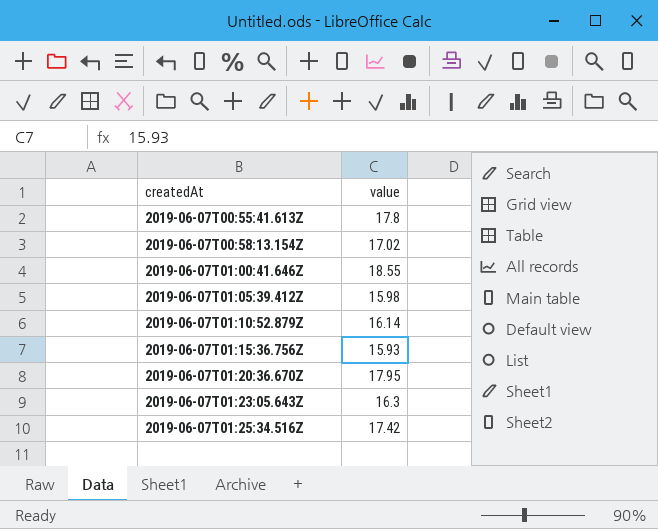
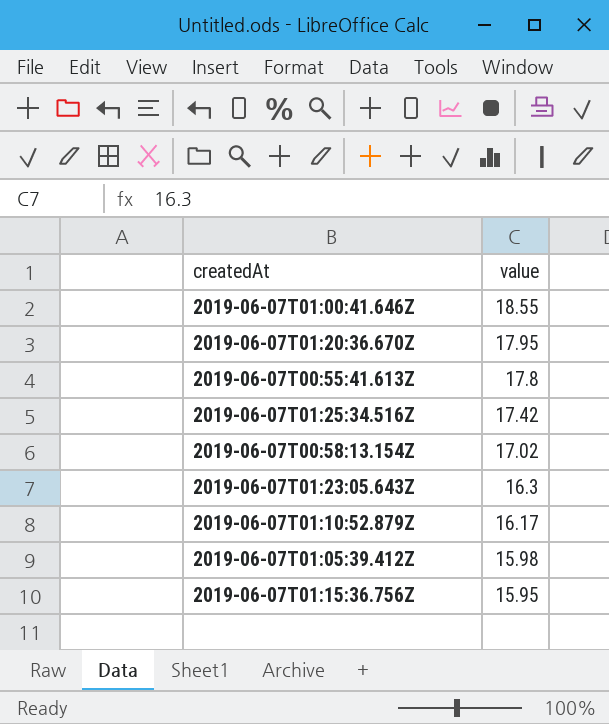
row order: createdAt ascending -> value descending
2019-06-07T01:10:52.879Z | value: 16.14 -> 16.17
2019-06-07T01:15:36.756Z | value: 15.93 -> 15.95

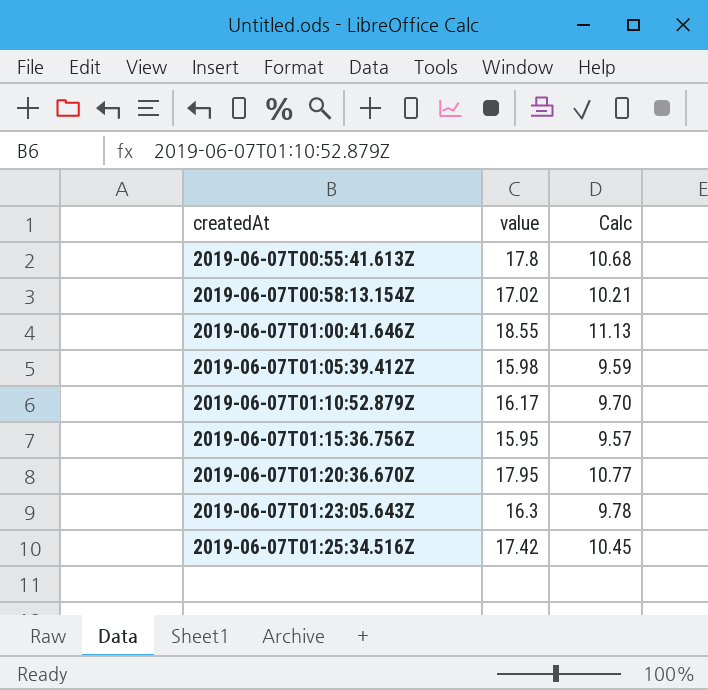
row order: value descending -> createdAt ascending
column Calc | formula: none -> [value] * 0.6

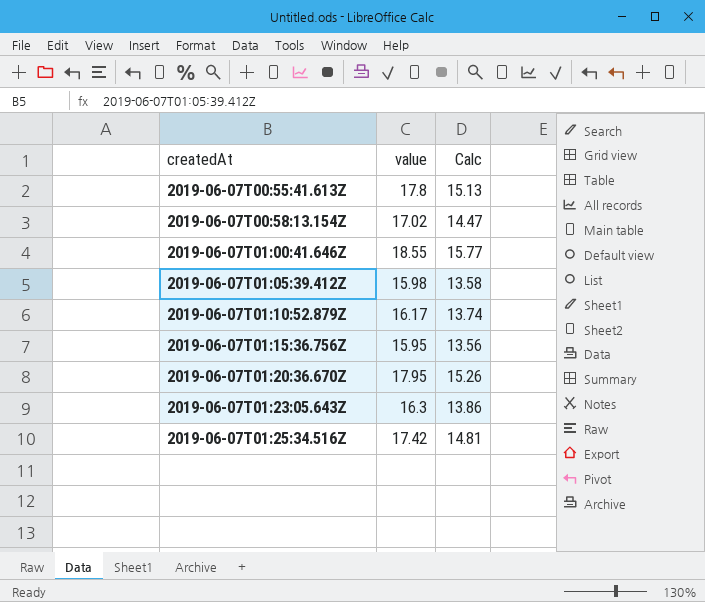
column Calc | formula: [value] * 0.6 -> [value] * 0.85

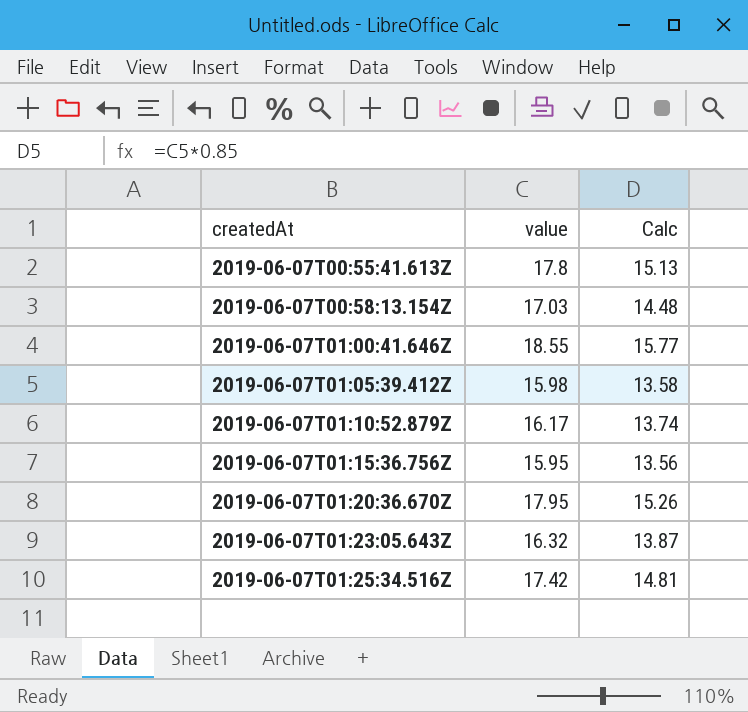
2019-06-07T00:58:13.154Z | value: 17.02 -> 17.03
2019-06-07T00:58:13.154Z | Calc: 14.47 -> 14.48
2019-06-07T01:23:05.643Z | value: 16.3 -> 16.32
2019-06-07T01:23:05.643Z | Calc: 13.86 -> 13.87

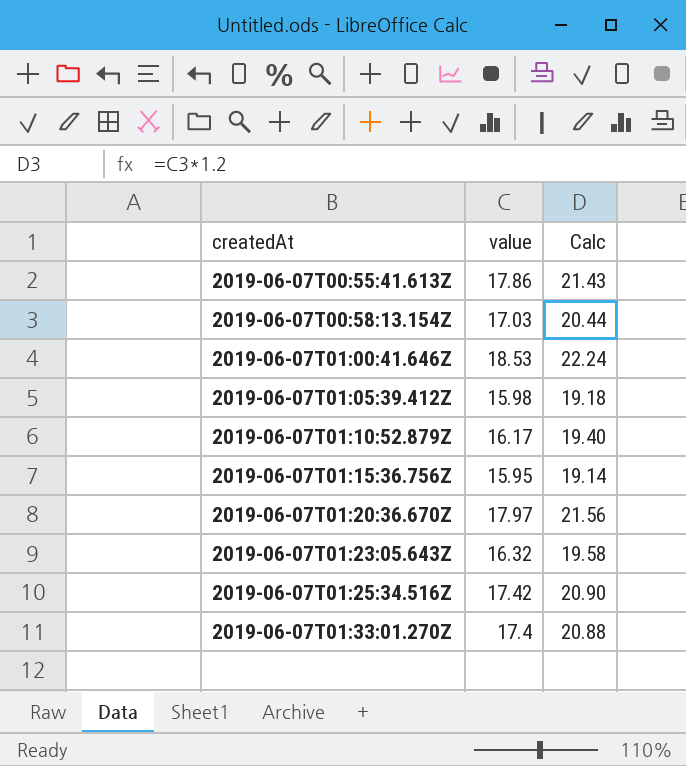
column Calc | formula: [value] * 0.85 -> [value] * 1.2
2019-06-07T00:55:41.613Z | value: 17.8 -> 17.86
2019-06-07T01:00:41.646Z | value: 18.55 -> 18.53
2019-06-07T01:20:36.670Z | value: 17.95 -> 17.97
row 2019-06-07T01:33:01.270Z: none -> 17.4 | 20.88

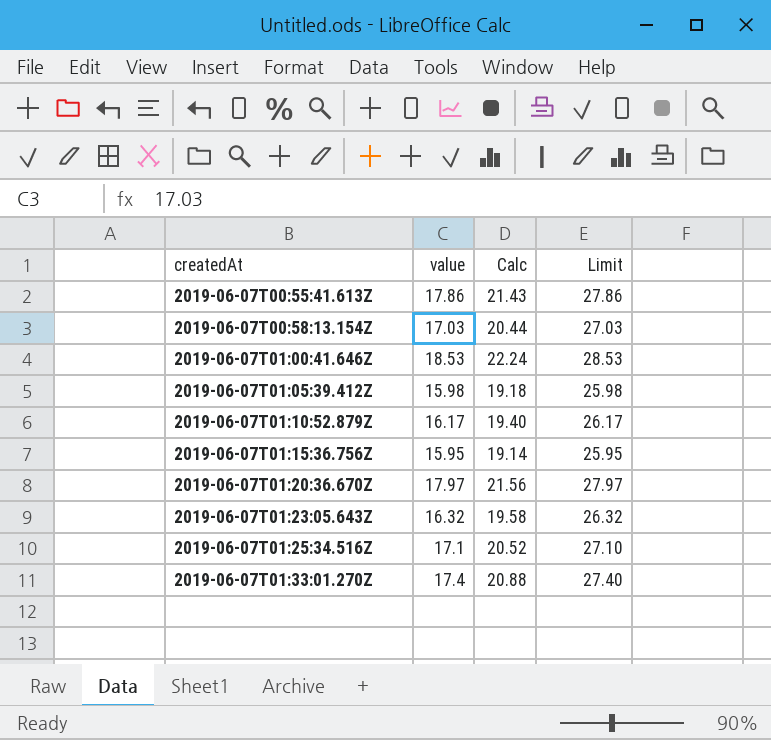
column Limit | formula: none -> [value] + 10
2019-06-07T01:25:34.516Z | value: 17.42 -> 17.1
2019-06-07T01:25:34.516Z | Calc: 20.90 -> 20.52

